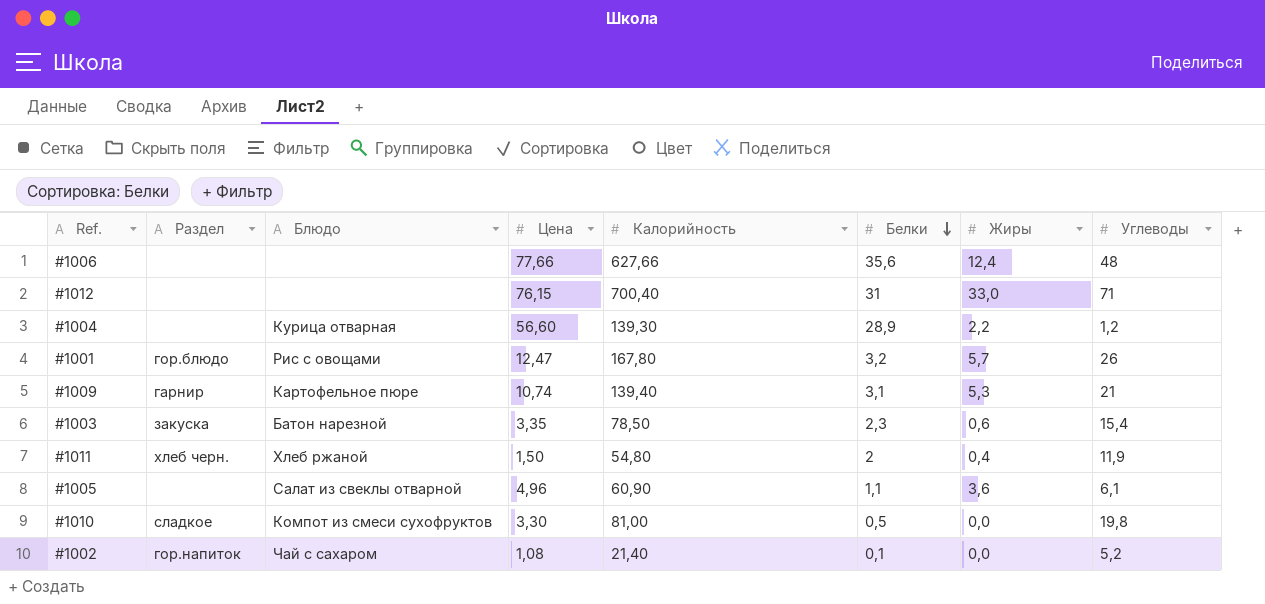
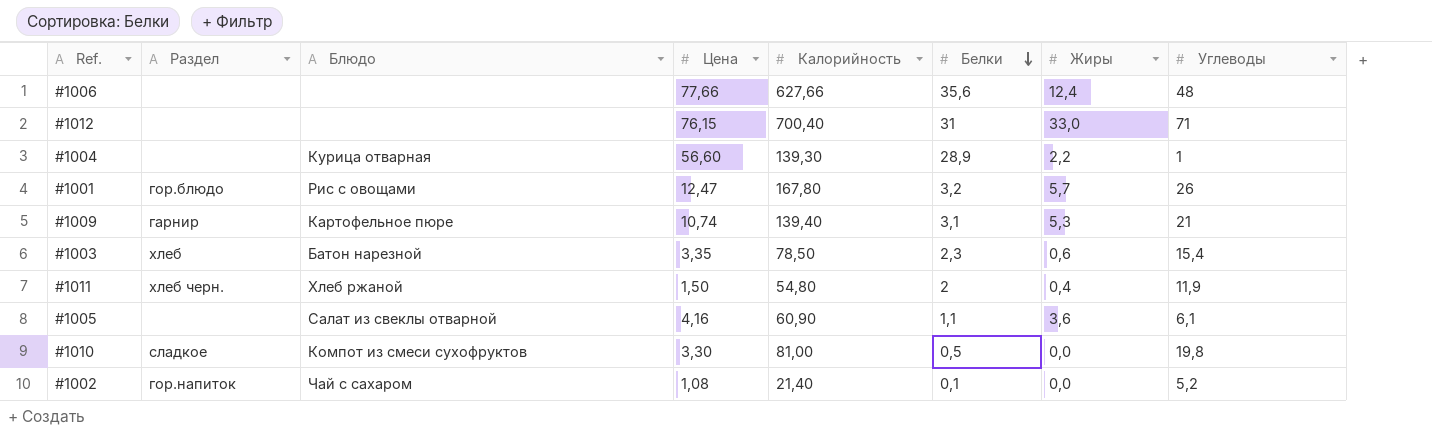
#1004 | Углеводы: 1,2 -> 1
#1003 | Раздел: закуска -> хлеб
#1005 | Цена: 4,96 -> 4,16

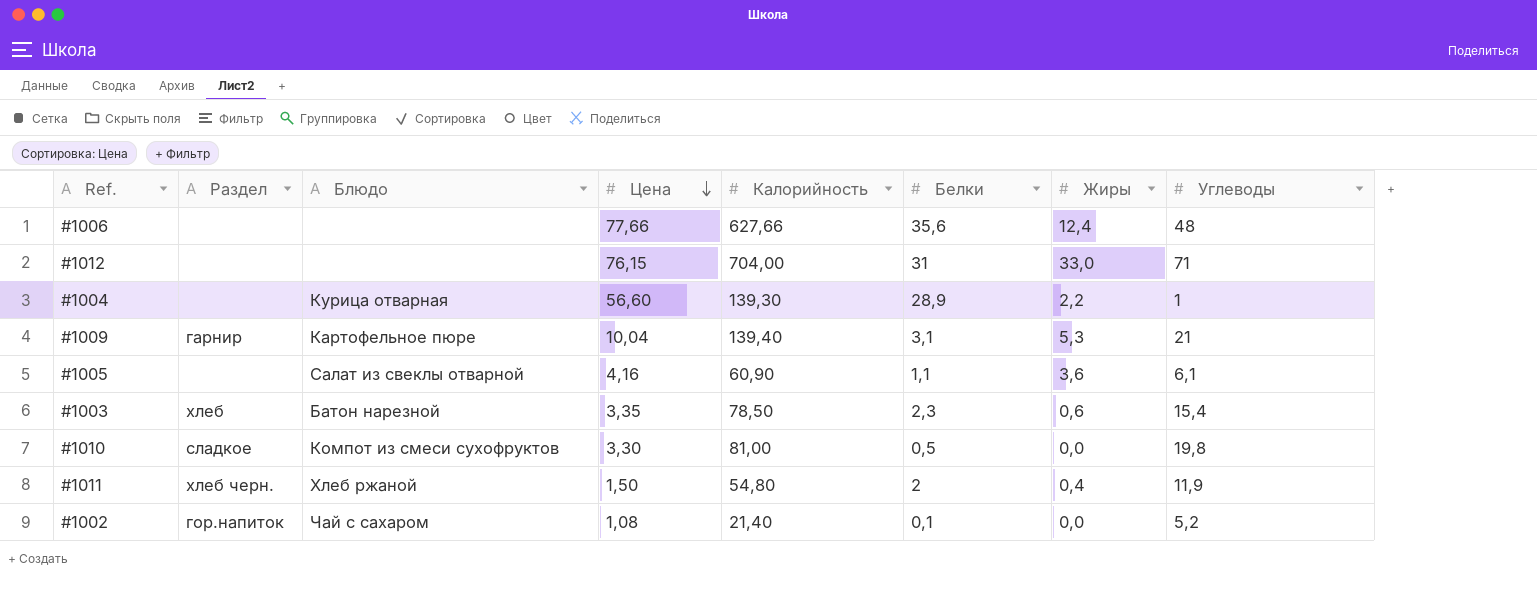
row order: Белки descending -> Цена descending
row #1001: гор.блюдо | Рис с овощами | 12,47 | 167,80 | 3,2 | 5,7 | 26 -> none
#1012 | Калорийность: 700,40 -> 704,00
#1009 | Цена: 10,74 -> 10,04

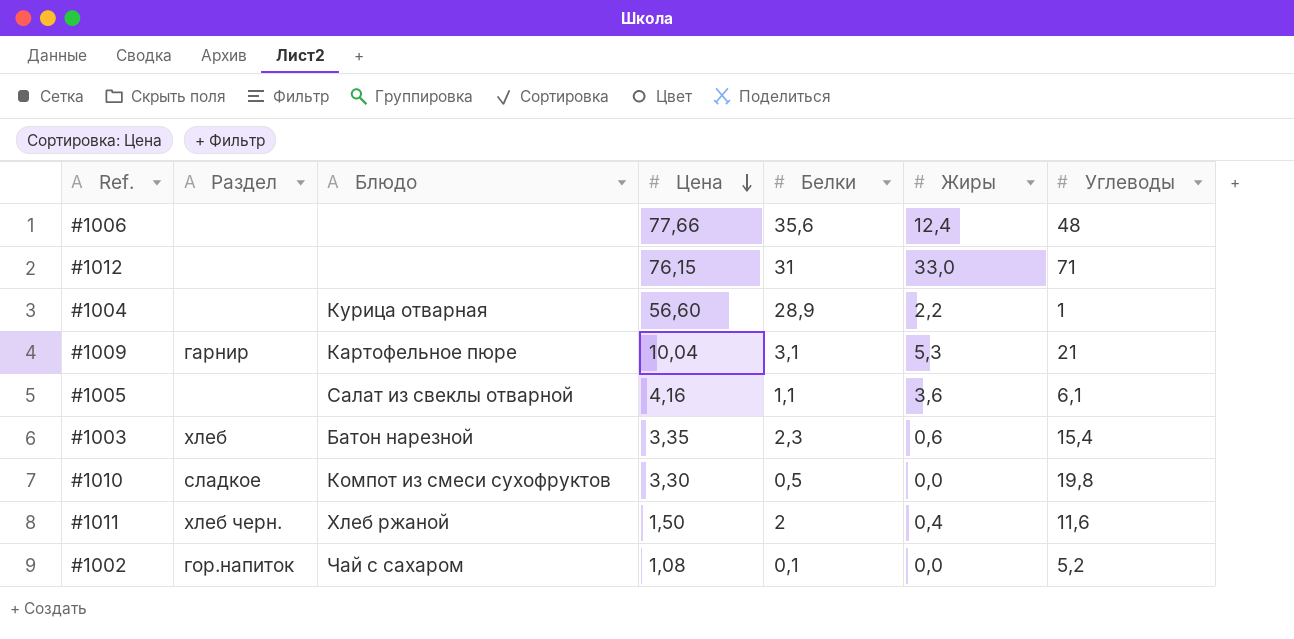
column Калорийность | position: 5 -> none
#1011 | Углеводы: 11,9 -> 11,6

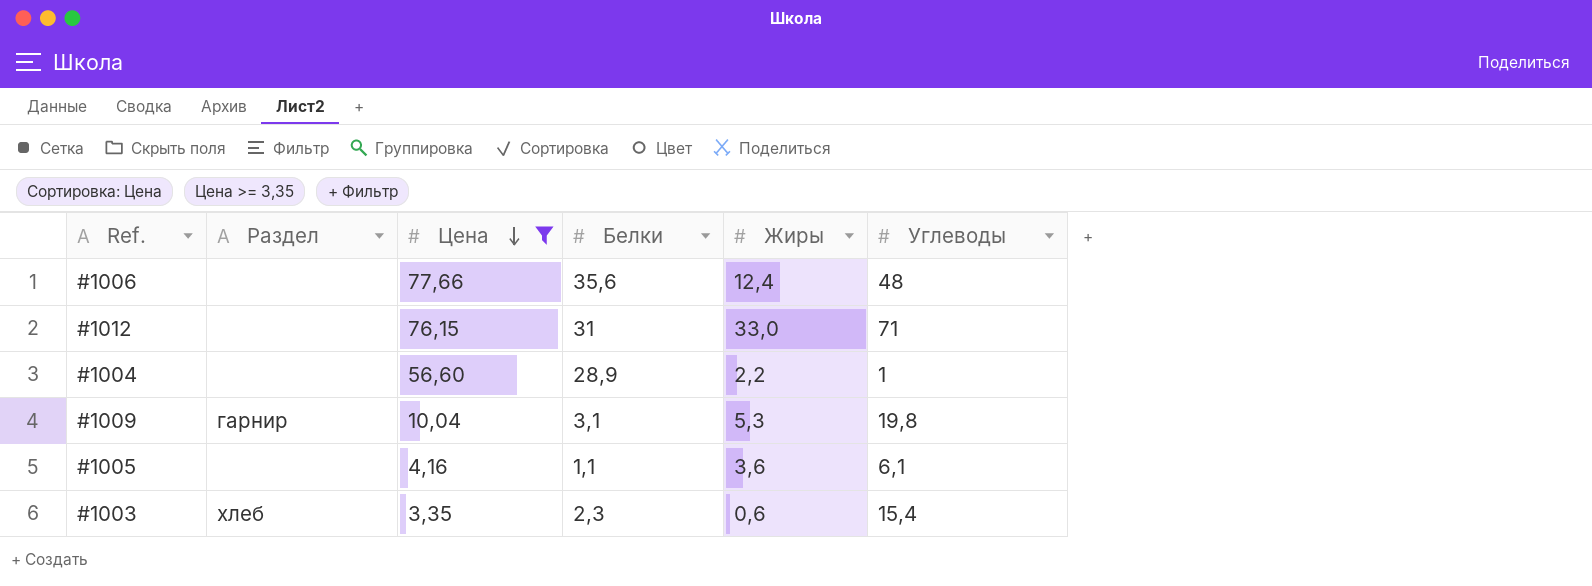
filter: none -> Цена >= 3,35
column Блюдо | position: 3 -> none
#1009 | Углеводы: 21 -> 19,8

